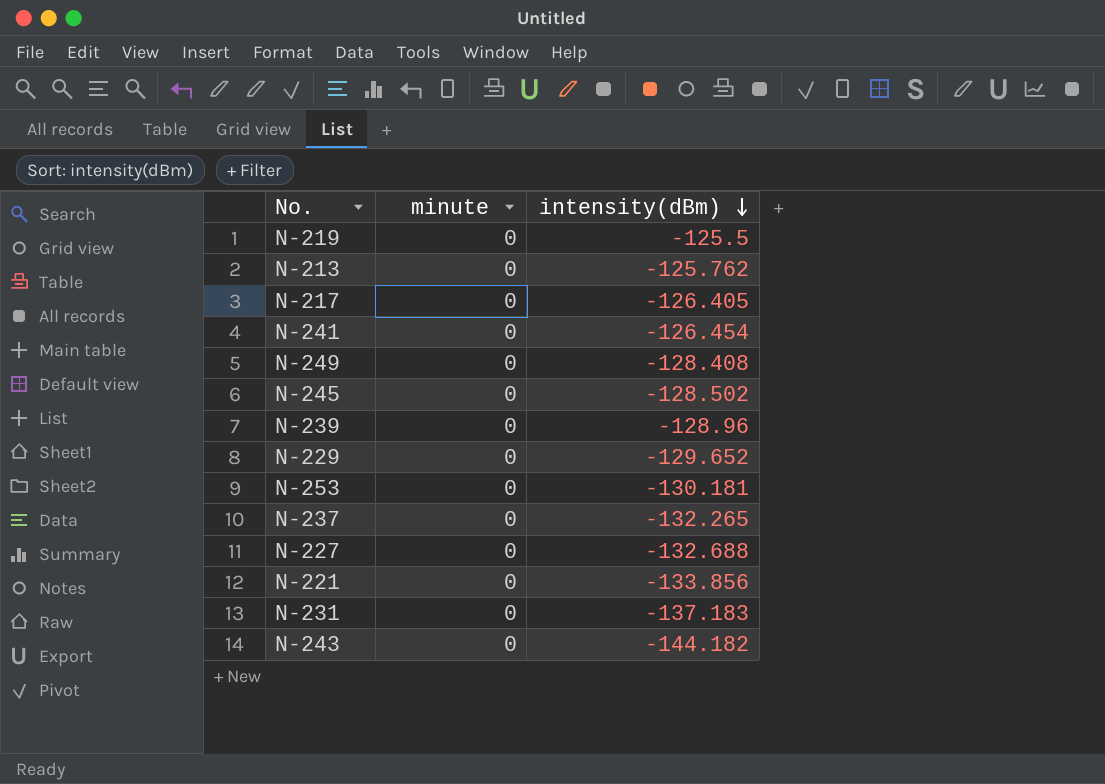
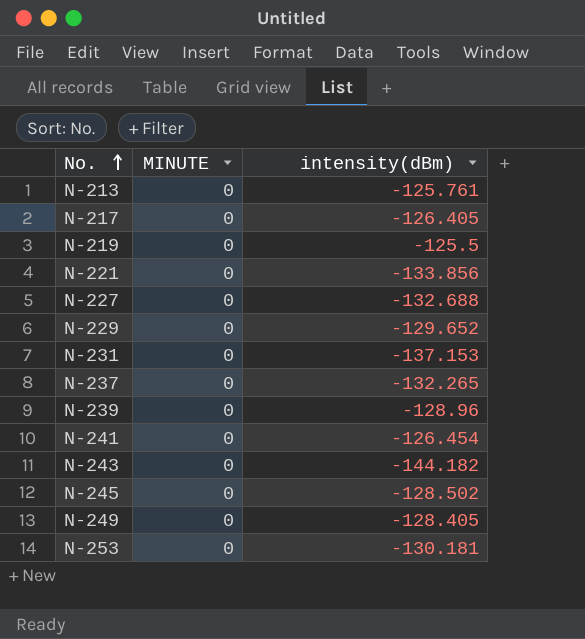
row order: intensity(dBm) descending -> No. ascending
column name: minute -> MINUTE
N-213 | intensity(dBm): -125.762 -> -125.761
N-231 | intensity(dBm): -137.183 -> -137.153
N-249 | intensity(dBm): -128.408 -> -128.405

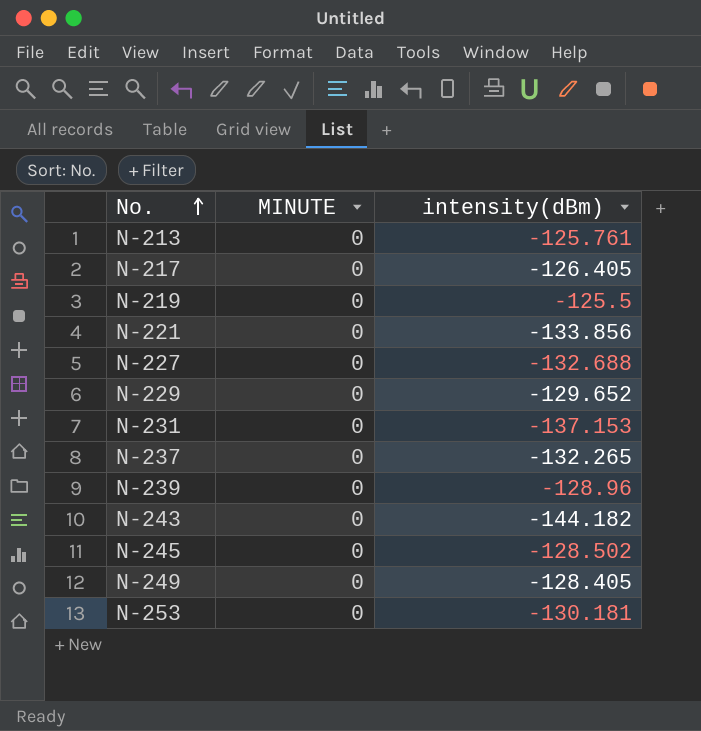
row N-241: 0 | -126.454 -> none

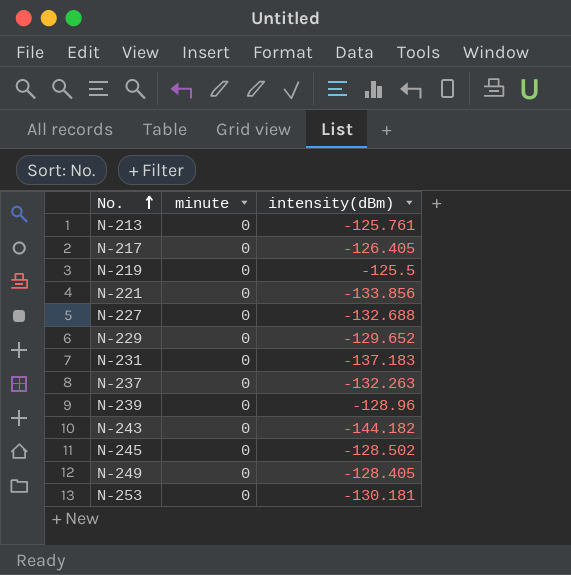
column name: MINUTE -> minute
N-231 | intensity(dBm): -137.153 -> -137.183
N-237 | intensity(dBm): -132.265 -> -132.263

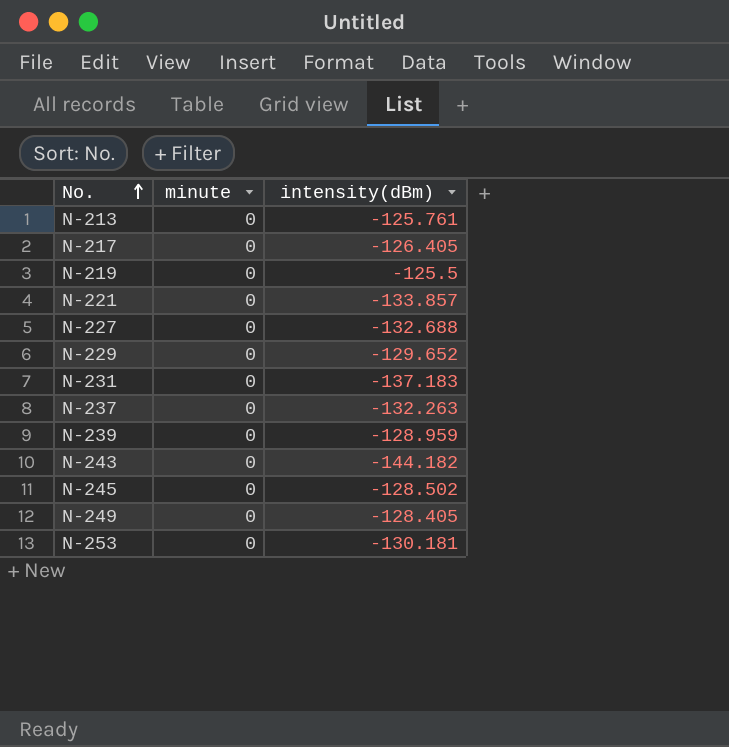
N-221 | intensity(dBm): -133.856 -> -133.857
N-239 | intensity(dBm): -128.96 -> -128.959

